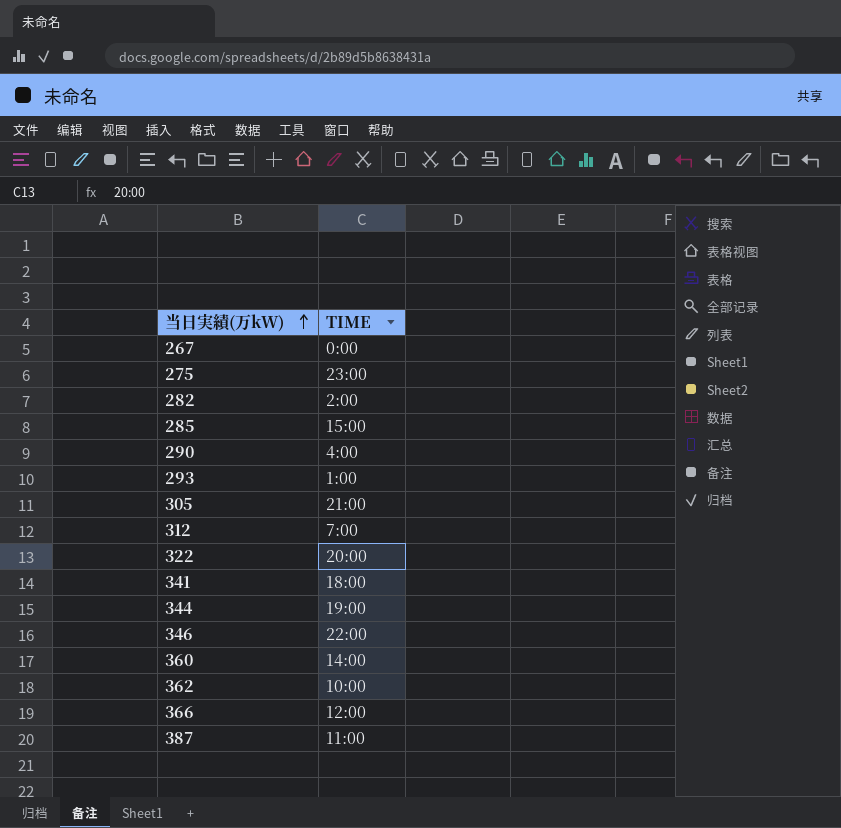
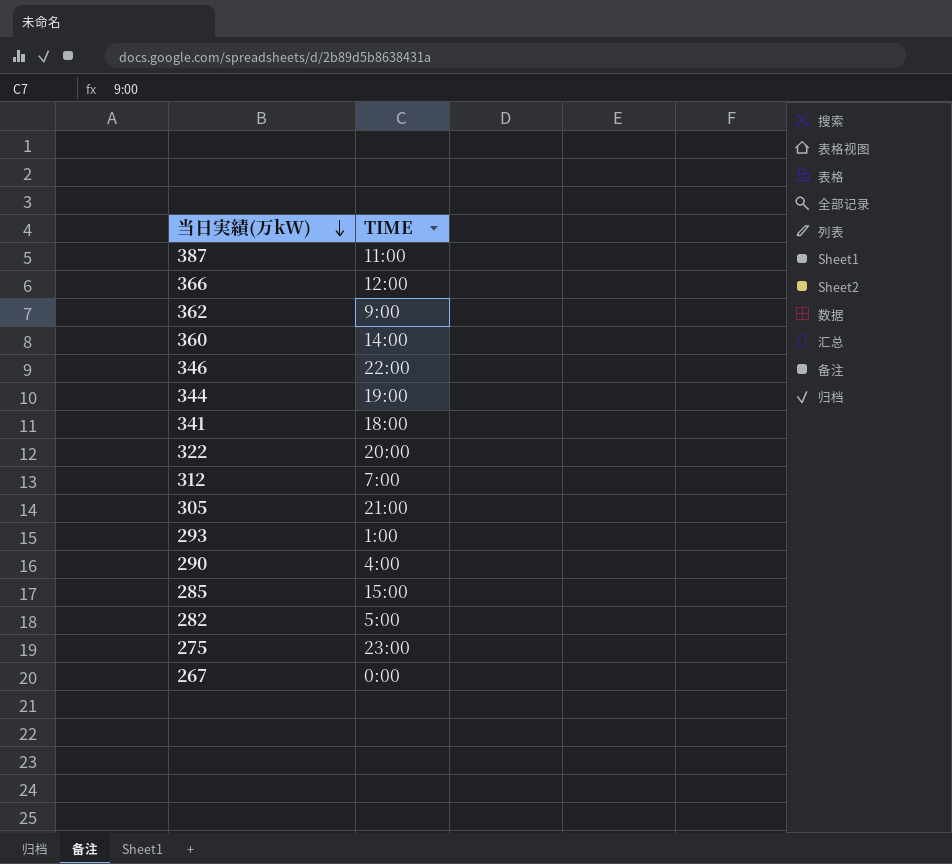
row order: 当日実績(万kW) ascending -> 当日実績(万kW) descending
362 | TIME: 10:00 -> 9:00
282 | TIME: 2:00 -> 5:00

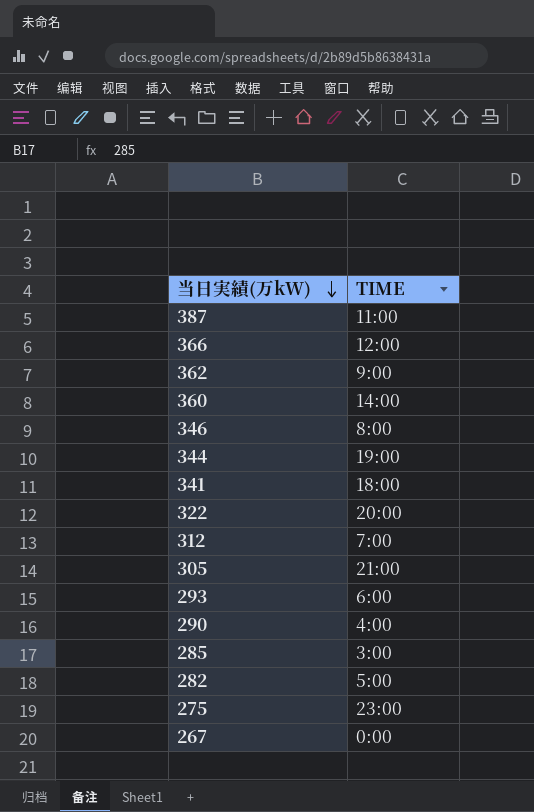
346 | TIME: 22:00 -> 8:00
293 | TIME: 1:00 -> 6:00
285 | TIME: 15:00 -> 3:00

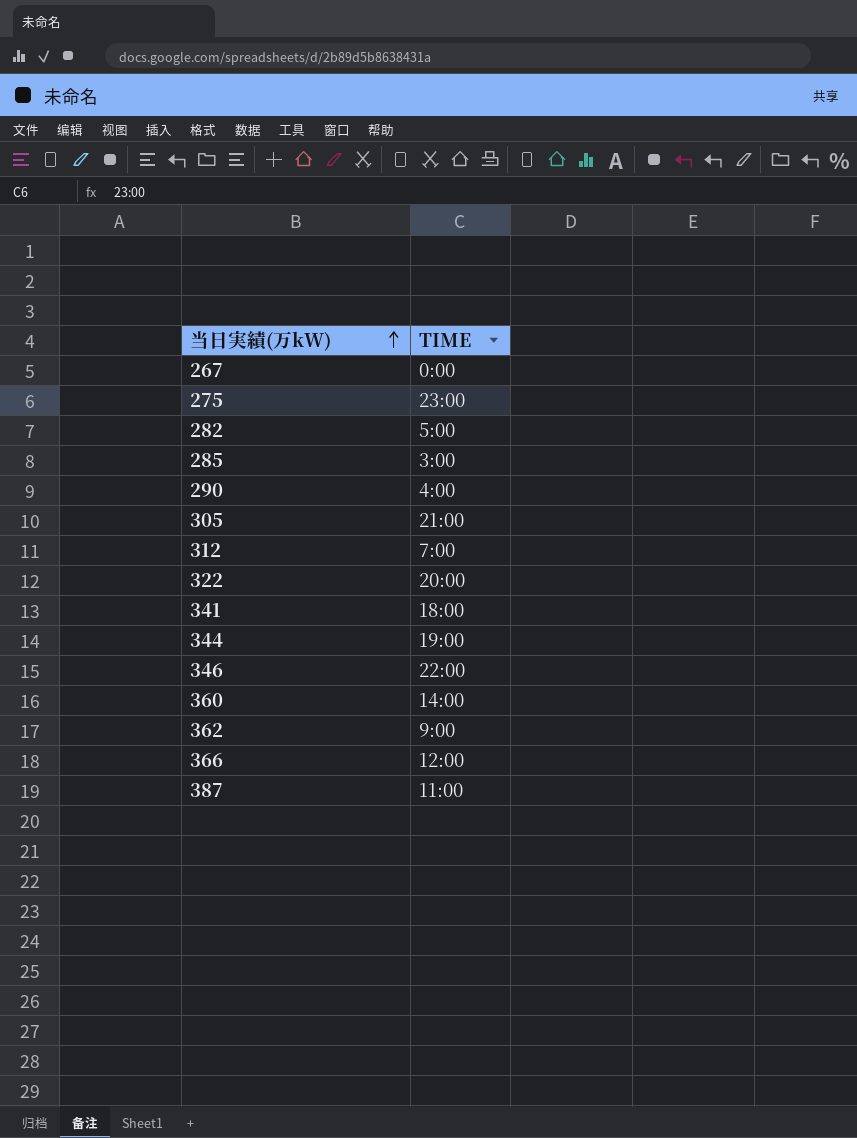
row order: 当日実績(万kW) descending -> 当日実績(万kW) ascending
row 293: 6:00 -> none
346 | TIME: 8:00 -> 22:00

